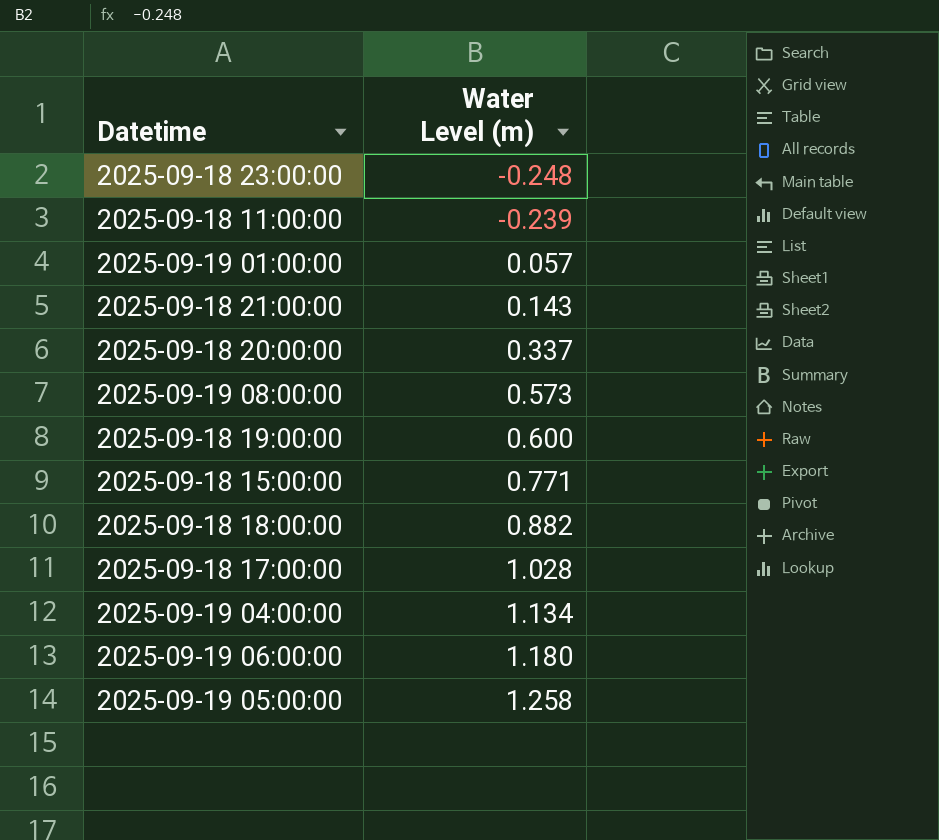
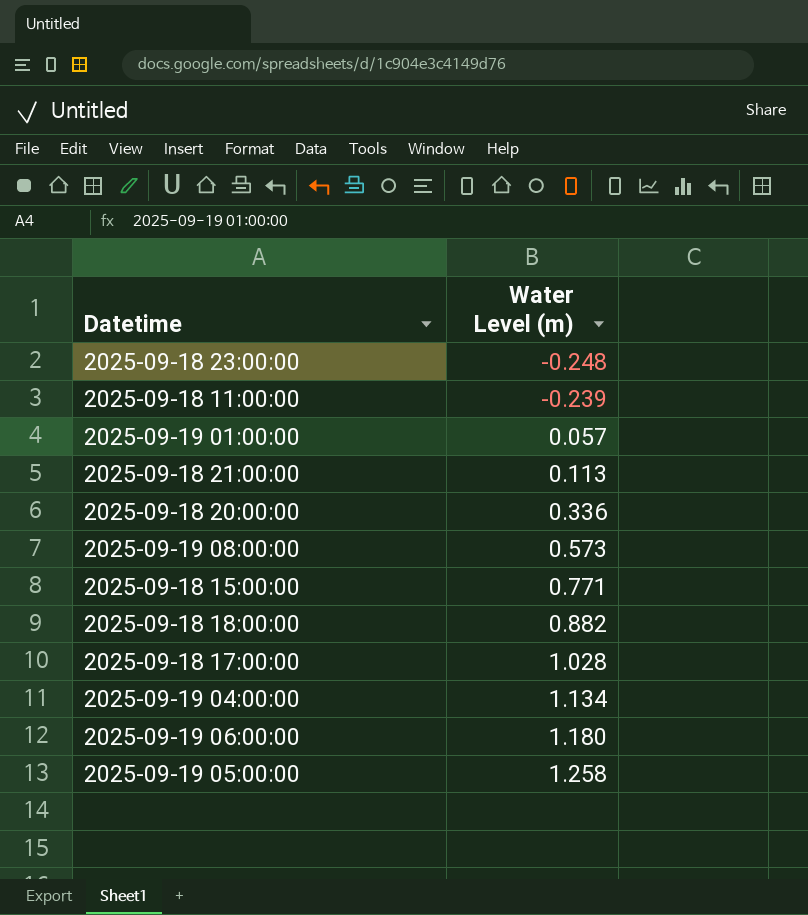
row 2025-09-18 19:00:00: 0.600 -> none
2025-09-18 21:00:00 | Water Level (m): 0.143 -> 0.113
2025-09-18 20:00:00 | Water Level (m): 0.337 -> 0.336

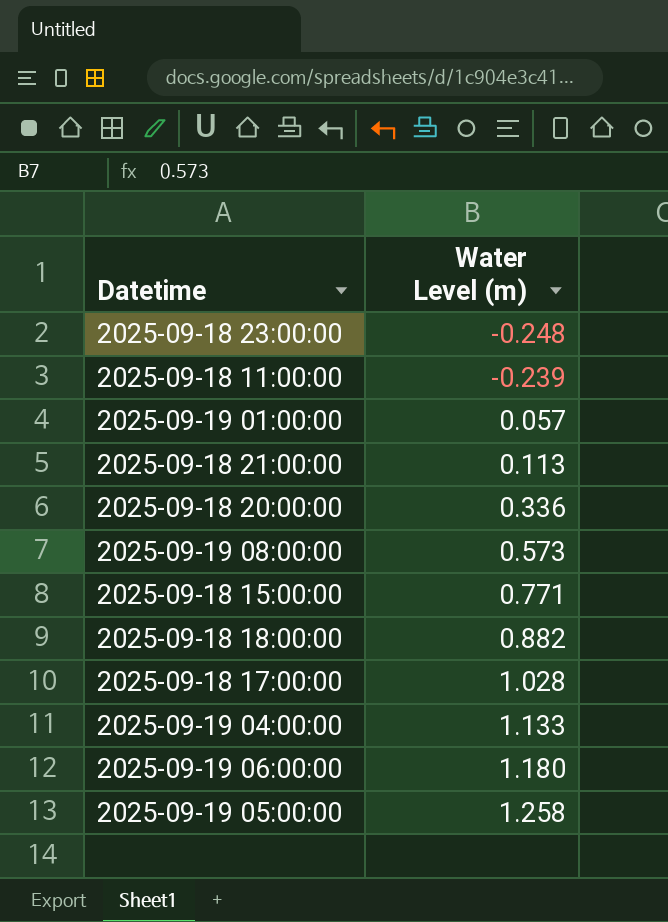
2025-09-19 04:00:00 | Water Level (m): 1.134 -> 1.133

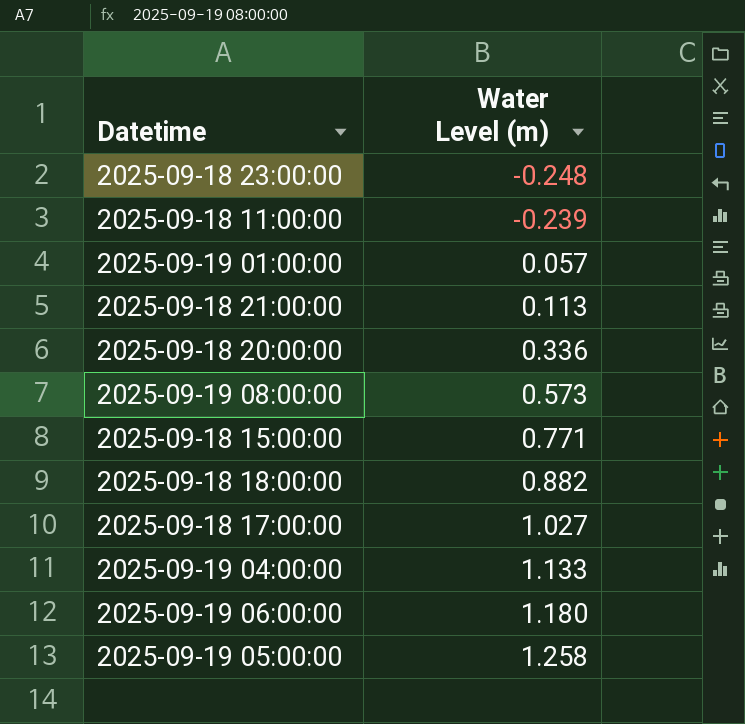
2025-09-18 17:00:00 | Water Level (m): 1.028 -> 1.027

